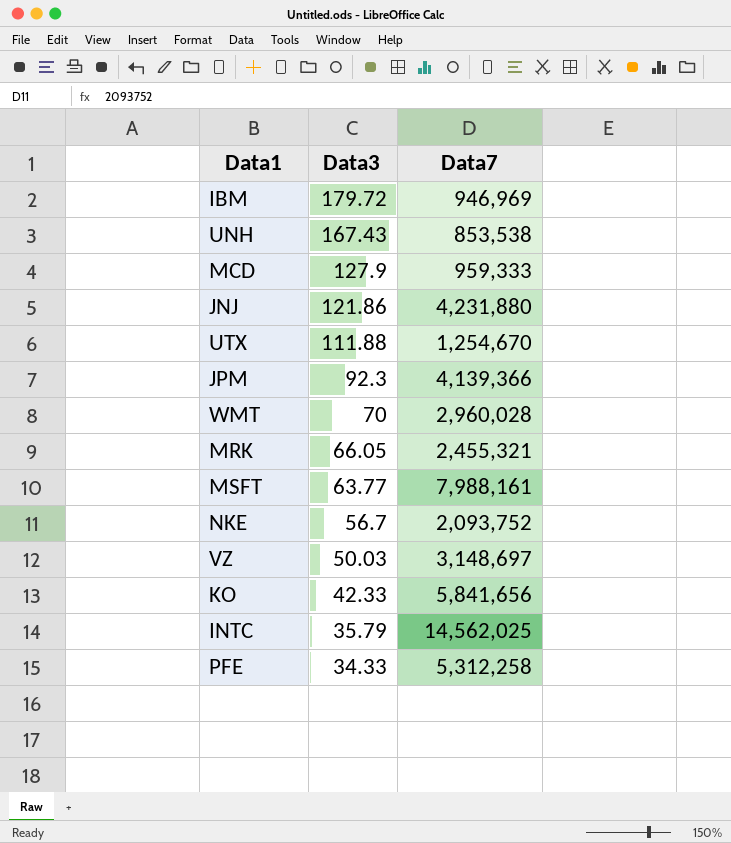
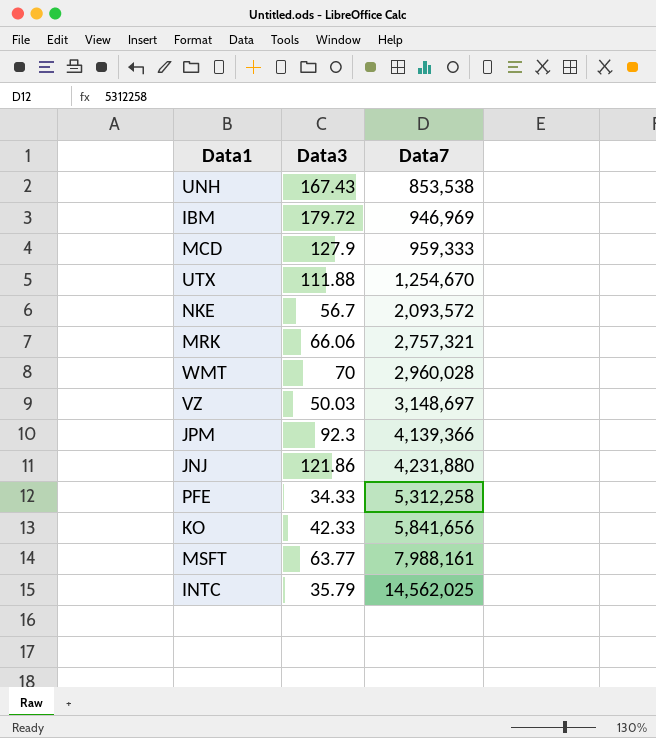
row order: Data3 descending -> Data7 ascending
NKE | Data7: 2,093,752 -> 2,093,572
MRK | Data3: 66.05 -> 66.06
MRK | Data7: 2,455,321 -> 2,757,321

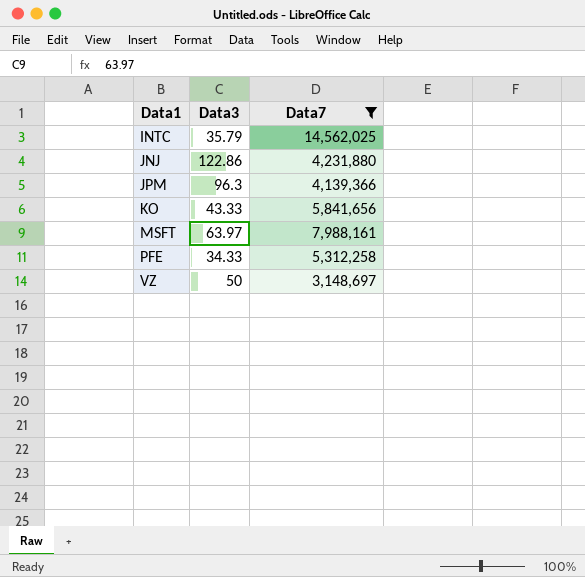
filter: none -> Data7 >= 3,148,697
row order: Data7 ascending -> Data1 ascending
JNJ | Data3: 121.86 -> 122.86
JPM | Data3: 92.3 -> 96.3
KO | Data3: 42.33 -> 43.33
MSFT | Data3: 63.77 -> 63.97
VZ | Data3: 50.03 -> 50

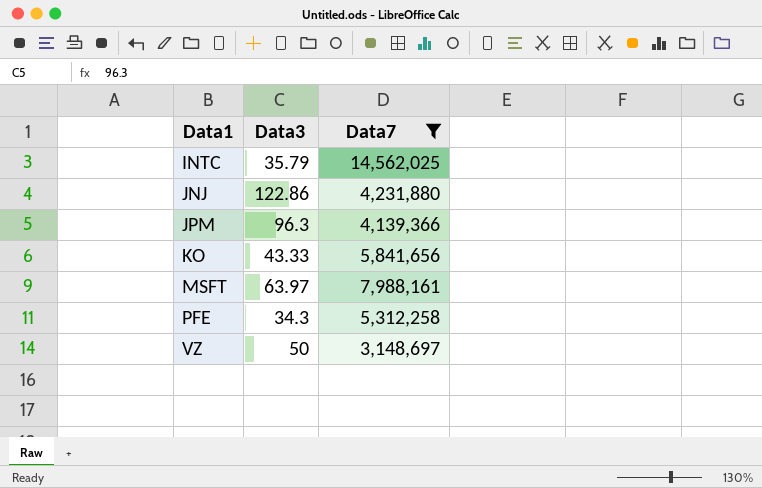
PFE | Data3: 34.33 -> 34.3

